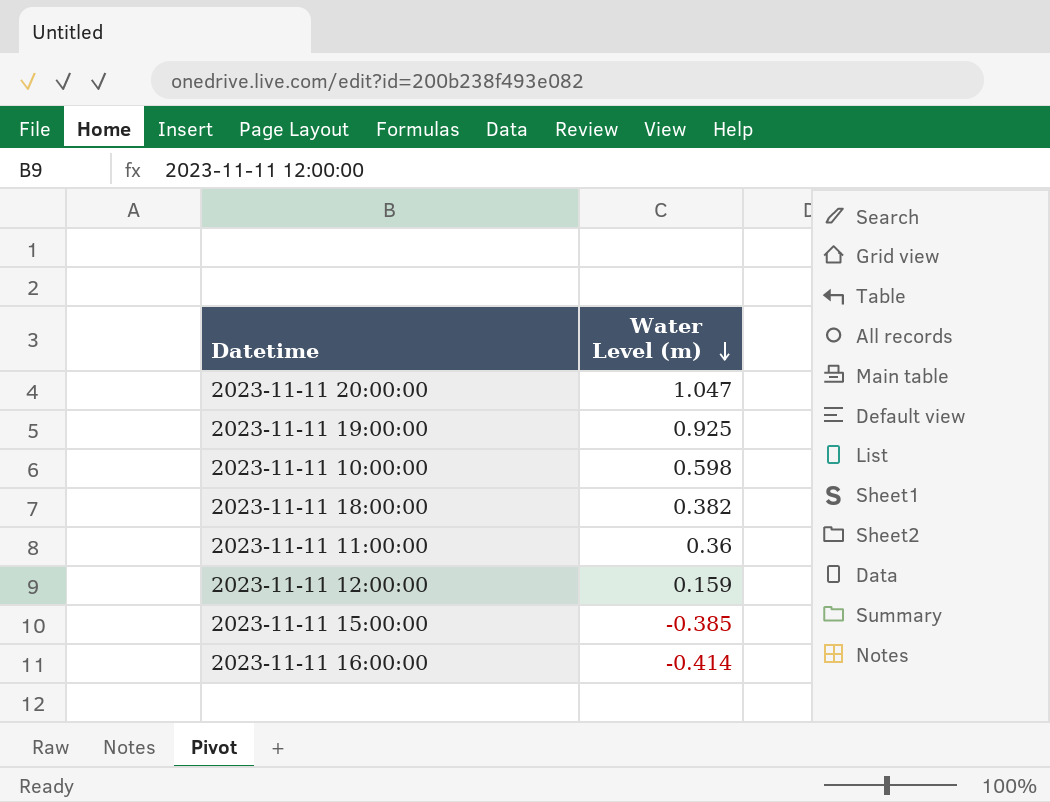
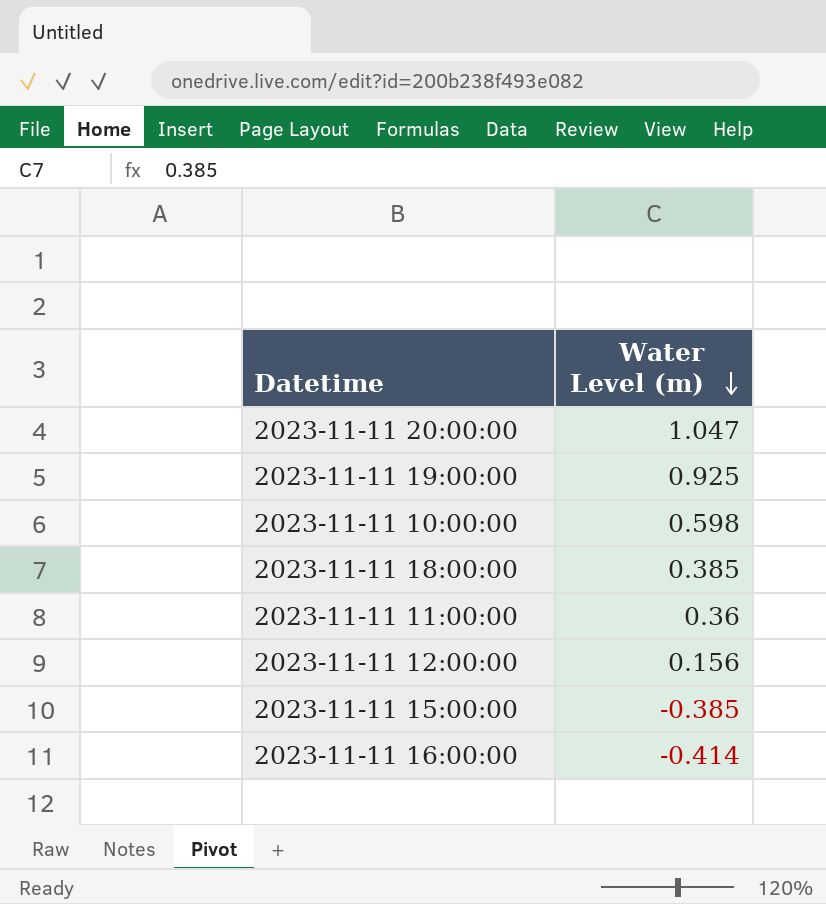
2023-11-11 18:00:00 | Water Level (m): 0.382 -> 0.385
2023-11-11 12:00:00 | Water Level (m): 0.159 -> 0.156

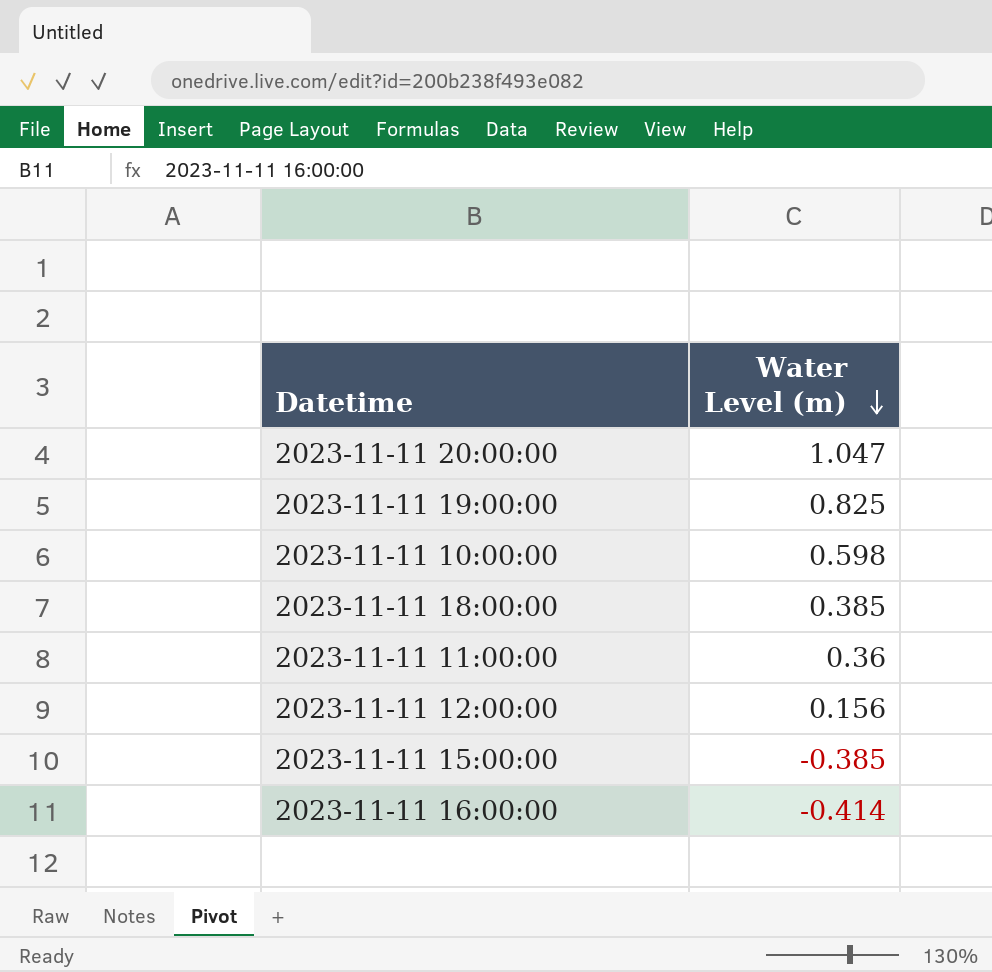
2023-11-11 19:00:00 | Water Level (m): 0.925 -> 0.825

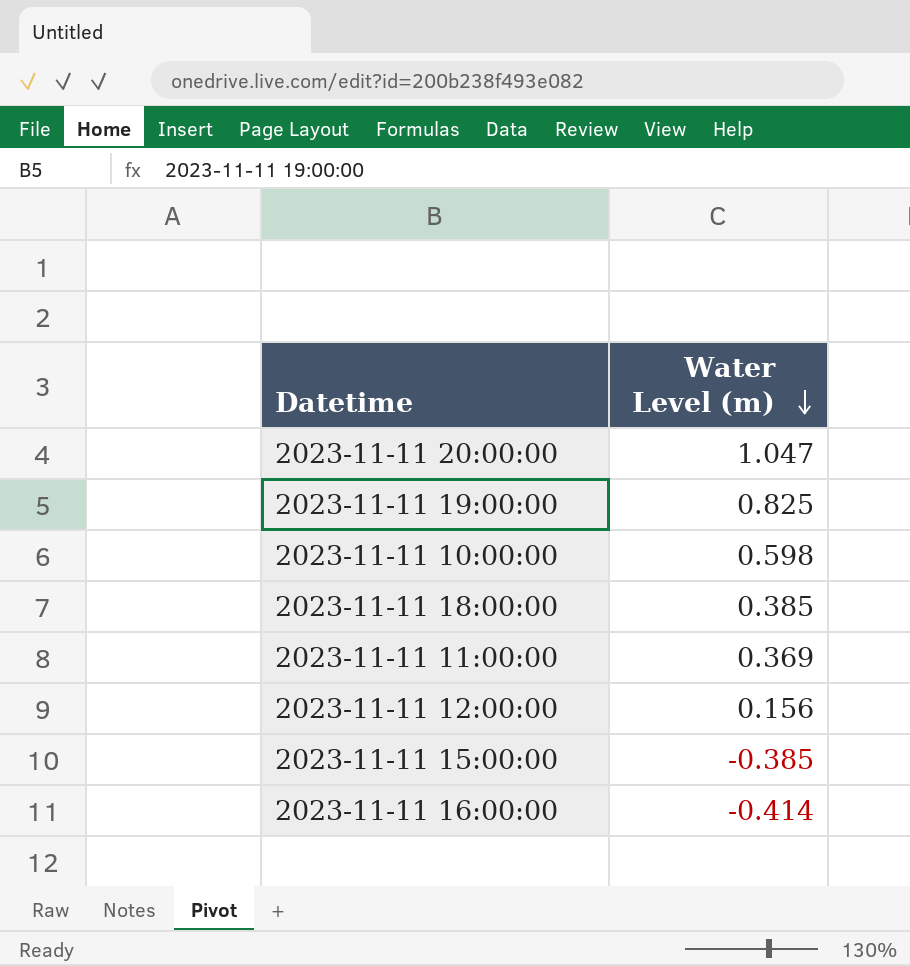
2023-11-11 11:00:00 | Water Level (m): 0.36 -> 0.369

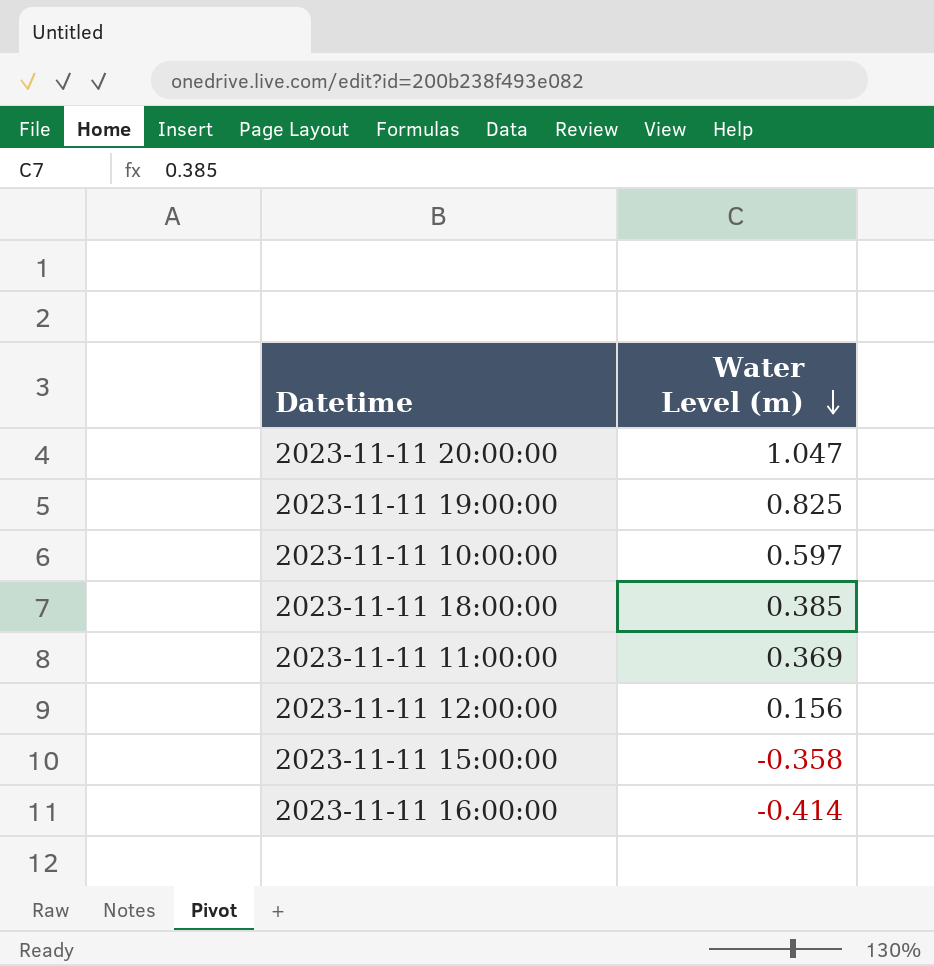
2023-11-11 10:00:00 | Water Level (m): 0.598 -> 0.597
2023-11-11 15:00:00 | Water Level (m): -0.385 -> -0.358

